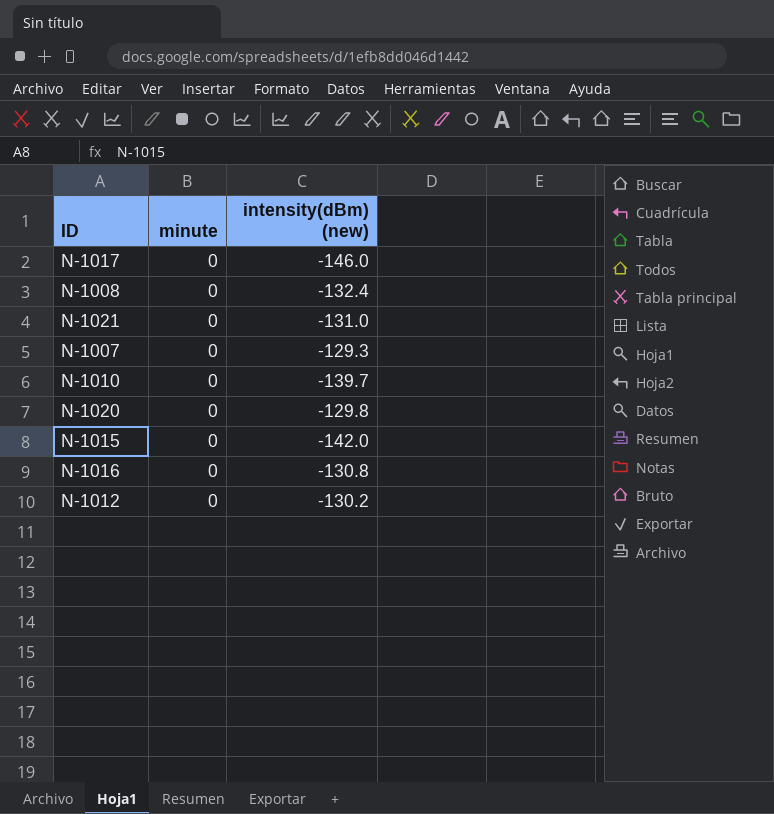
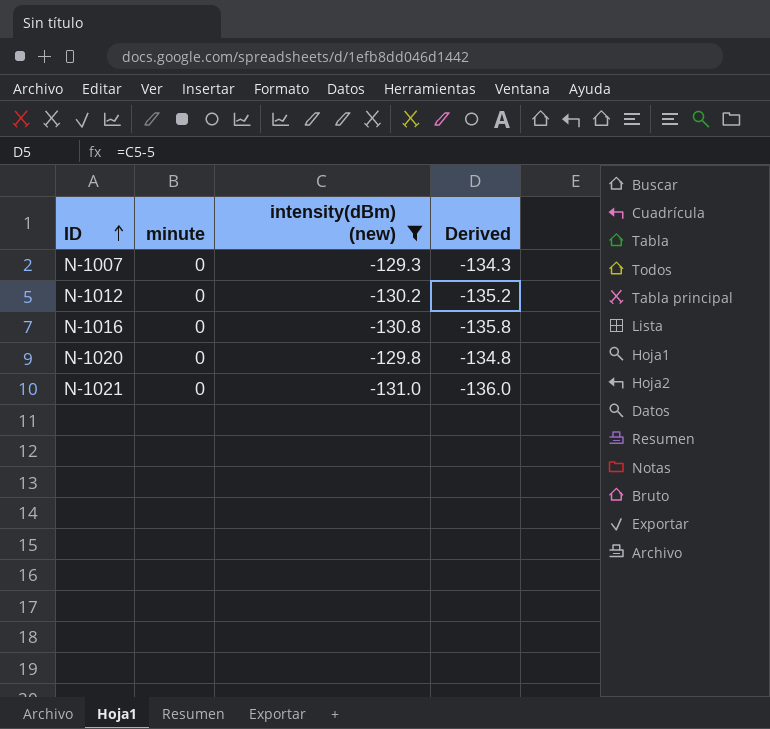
filter: none -> intensity(dBm) (new) >= -131.0
row order: none -> ID ascending
column Derived | formula: none -> [intensity(dBm) (new)] - 5

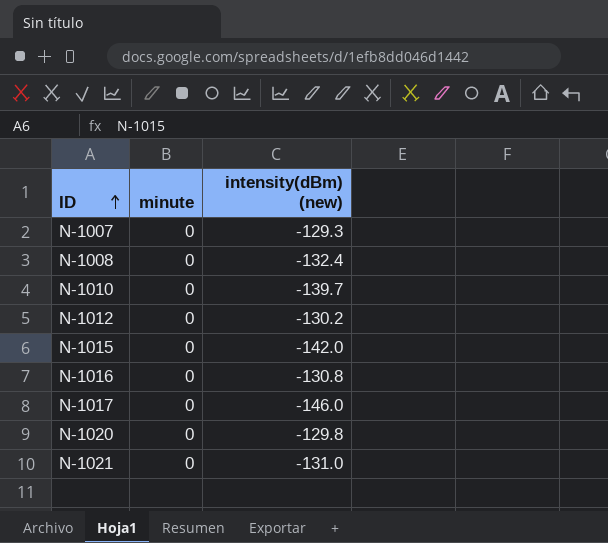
filter: intensity(dBm) (new) >= -131.0 -> none
column Derived | formula: [intensity(dBm) (new)] - 5 -> none

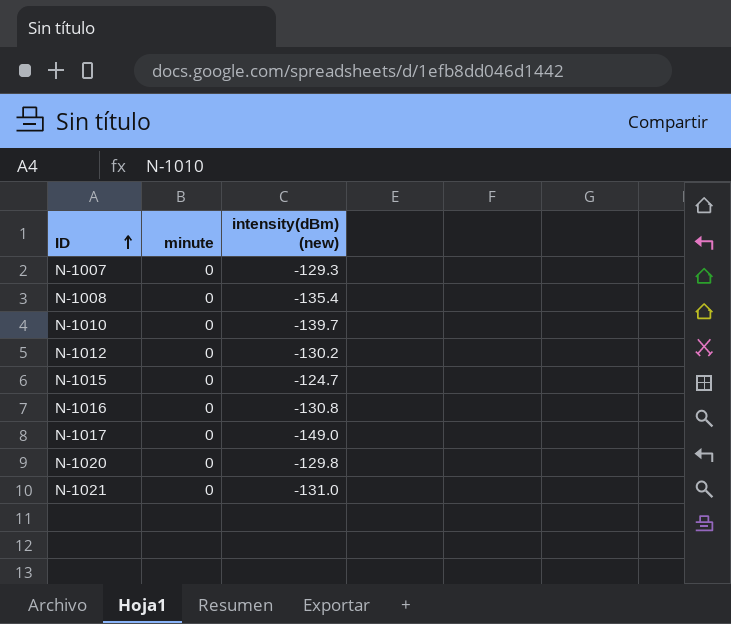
N-1008 | intensity(dBm) (new): -132.4 -> -135.4
N-1015 | intensity(dBm) (new): -142.0 -> -124.7
N-1017 | intensity(dBm) (new): -146.0 -> -149.0

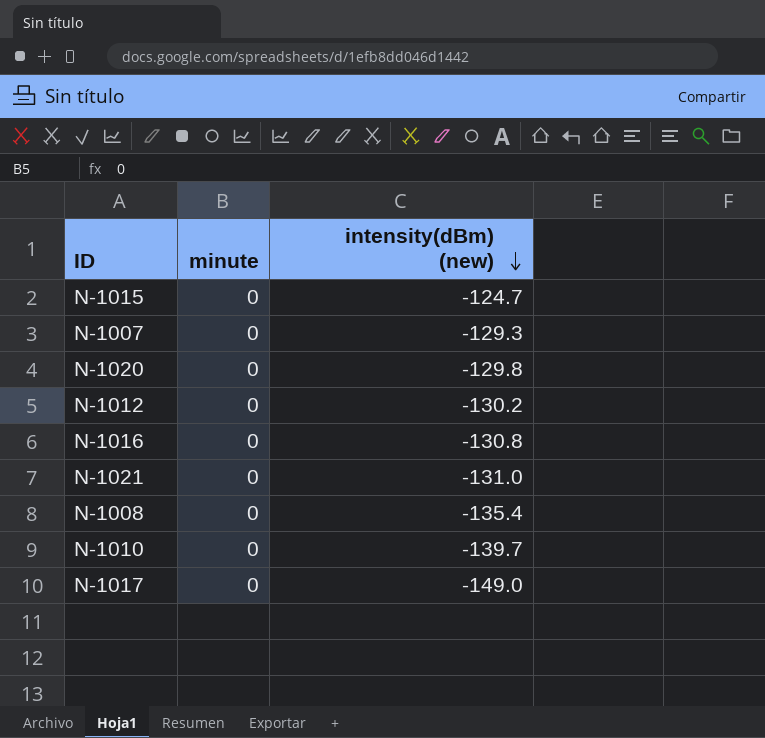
row order: ID ascending -> intensity(dBm) (new) descending

